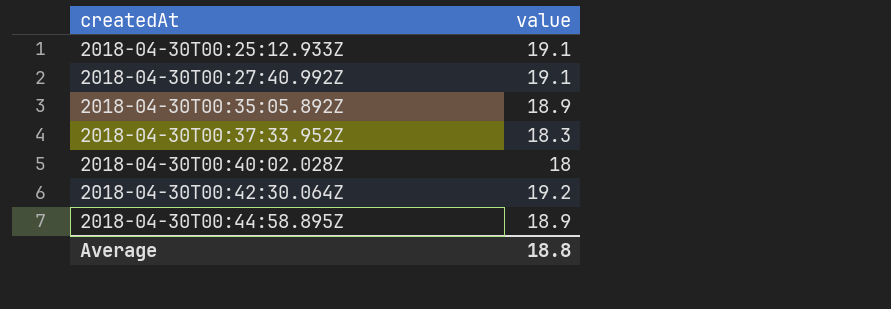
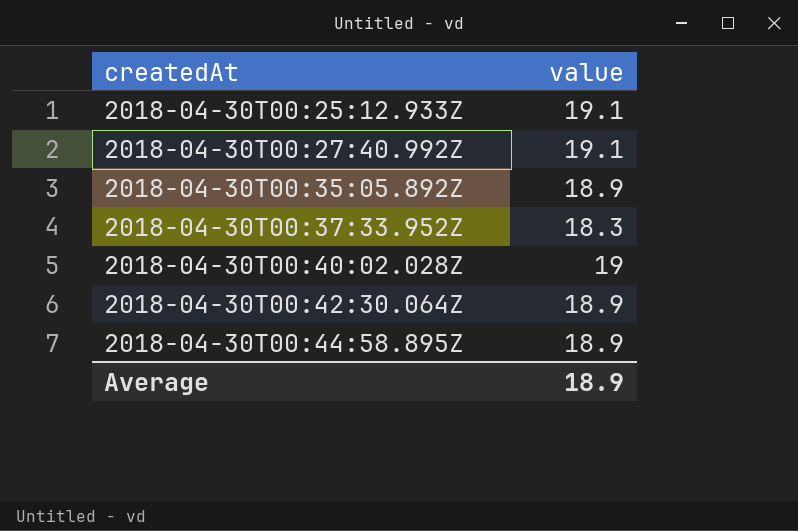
2018-04-30T00:40:02.028Z | value: 18 -> 19
2018-04-30T00:42:30.064Z | value: 19.2 -> 18.9
Average | value: 18.8 -> 18.9

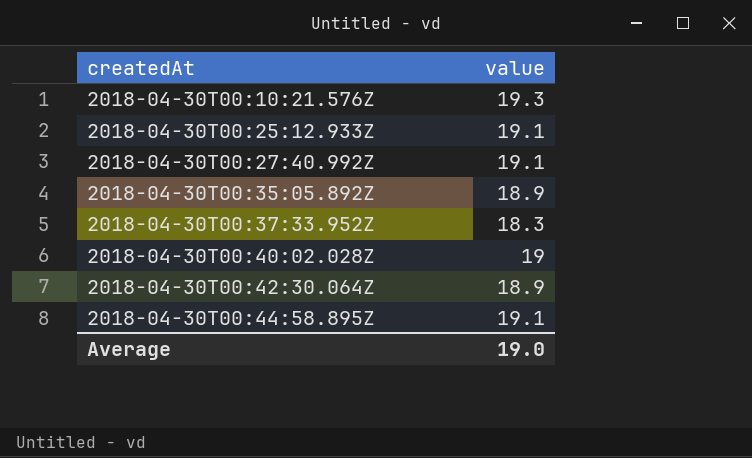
row 2018-04-30T00:10:21.576Z: none -> 19.3
2018-04-30T00:44:58.895Z | value: 18.9 -> 19.1
Average | value: 18.9 -> 19.0

